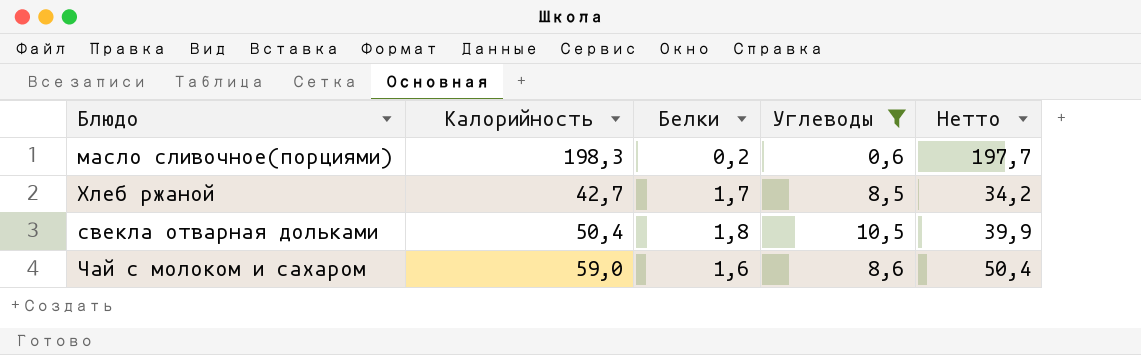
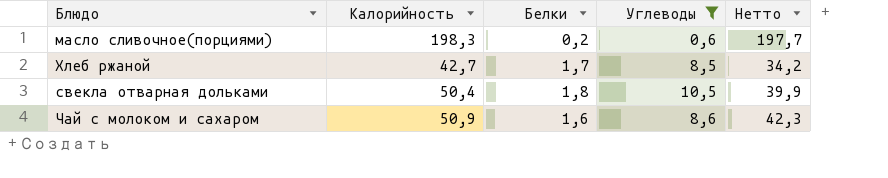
Чай с молоком и сахаром | Калорийность: 59,0 -> 50,9
Чай с молоком и сахаром | Нетто: 50,4 -> 42,3

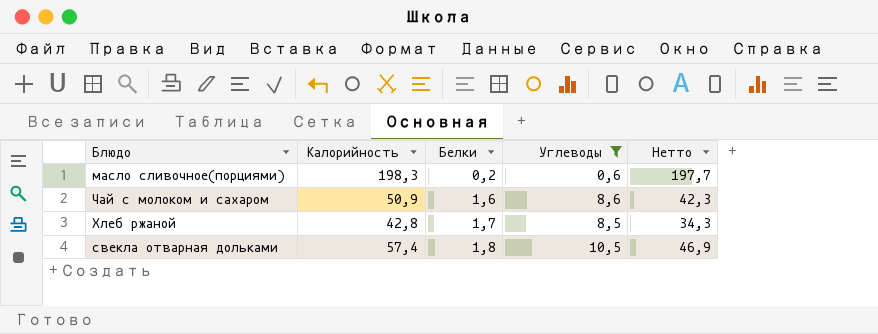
row order: none -> Белки ascending
Хлеб ржаной | Калорийность: 42,7 -> 42,8
Хлеб ржаной | Нетто: 34,2 -> 34,3
свекла отварная дольками | Калорийность: 50,4 -> 57,4
свекла отварная дольками | Нетто: 39,9 -> 46,9

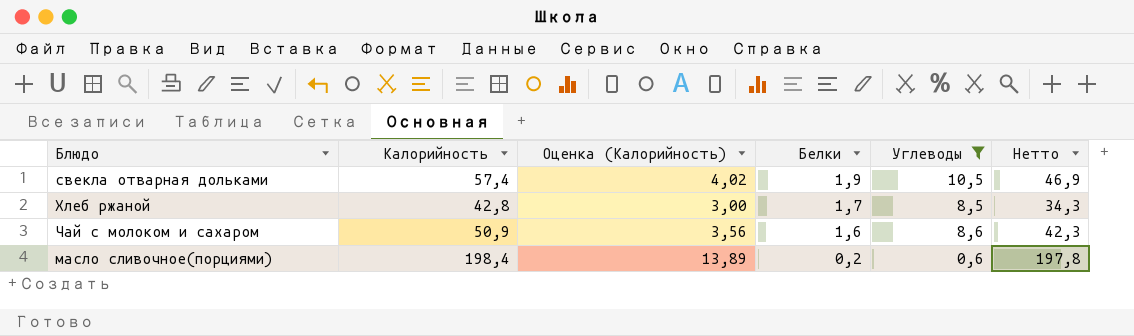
row order: Белки ascending -> Белки descending
column Оценка (Калорийность) | formula: none -> [Калорийность] * 0,07
свекла отварная дольками | Белки: 1,8 -> 1,9
масло сливочное(порциями) | Калорийность: 198,3 -> 198,4
масло сливочное(порциями) | Нетто: 197,7 -> 197,8

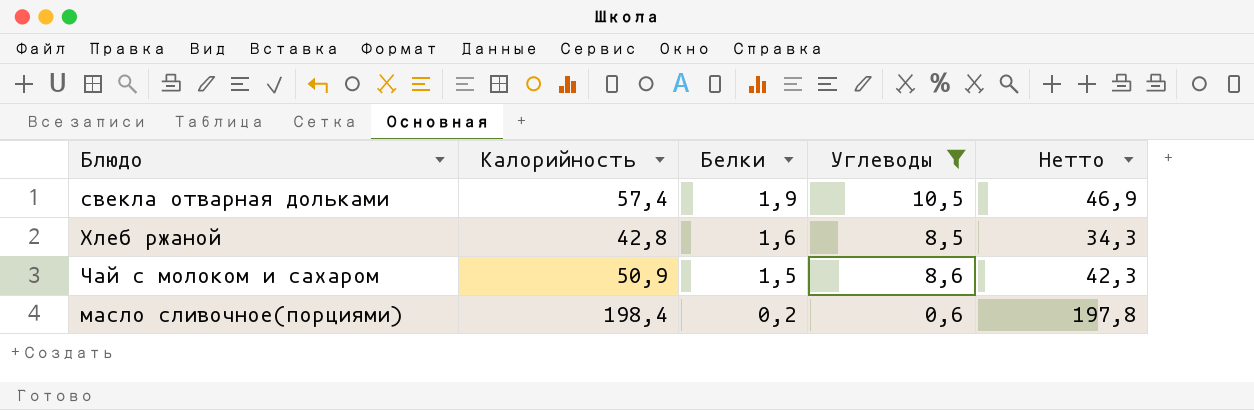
column Оценка (Калорийность) | formula: [Калорийность] * 0,07 -> none
Хлеб ржаной | Белки: 1,7 -> 1,6
Чай с молоком и сахаром | Белки: 1,6 -> 1,5

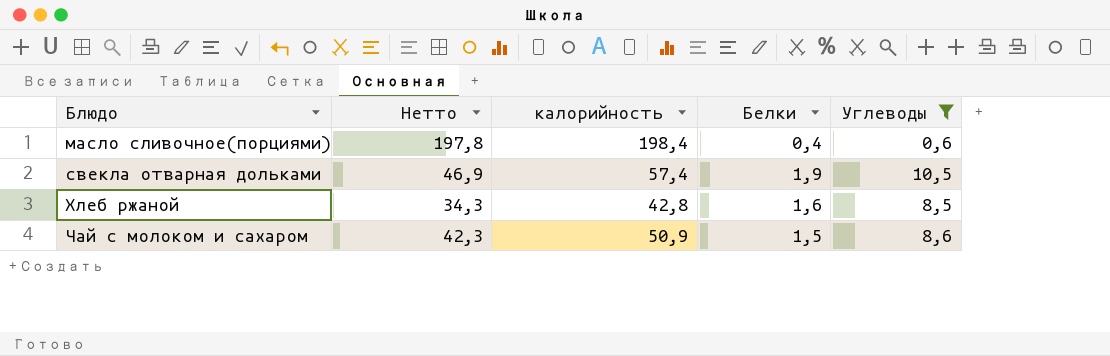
row order: Белки descending -> Блюдо ascending
column Нетто | position: 5 -> 2
column name: Калорийность -> калорийность
масло сливочное(порциями) | Белки: 0,2 -> 0,4

